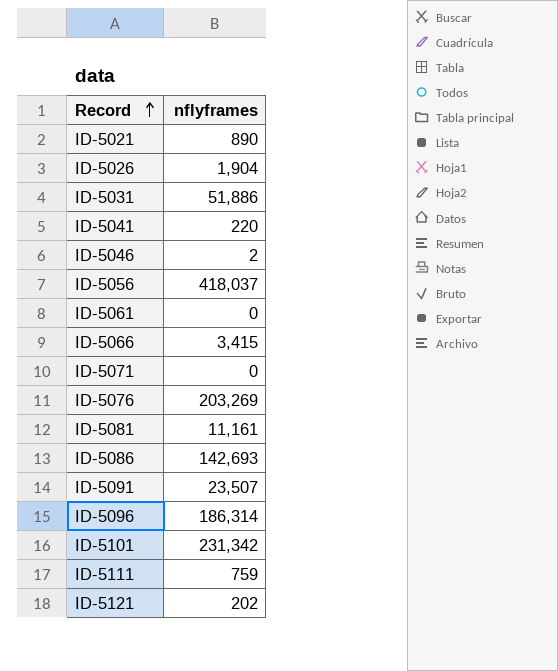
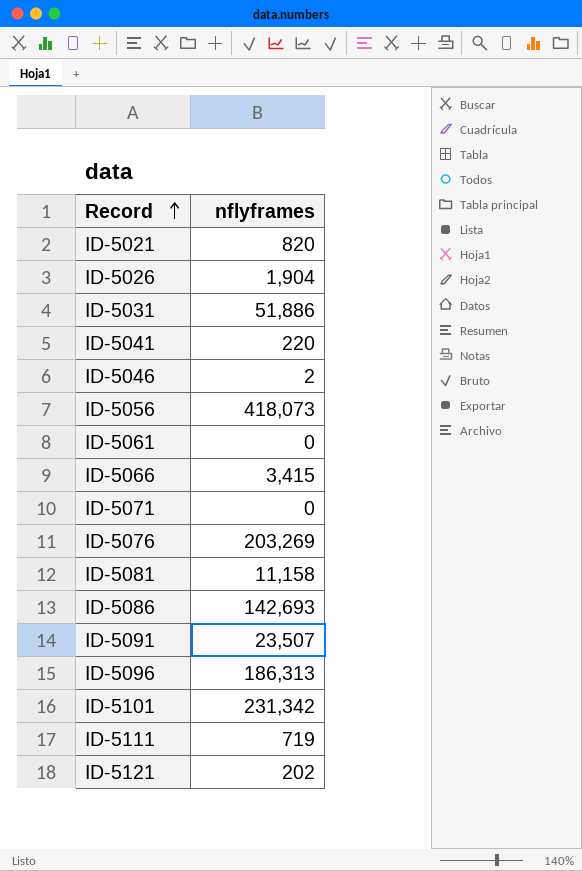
ID-5021 | nflyframes: 890 -> 820
ID-5056 | nflyframes: 418,037 -> 418,073
ID-5081 | nflyframes: 11,161 -> 11,158
ID-5096 | nflyframes: 186,314 -> 186,313
ID-5111 | nflyframes: 759 -> 719

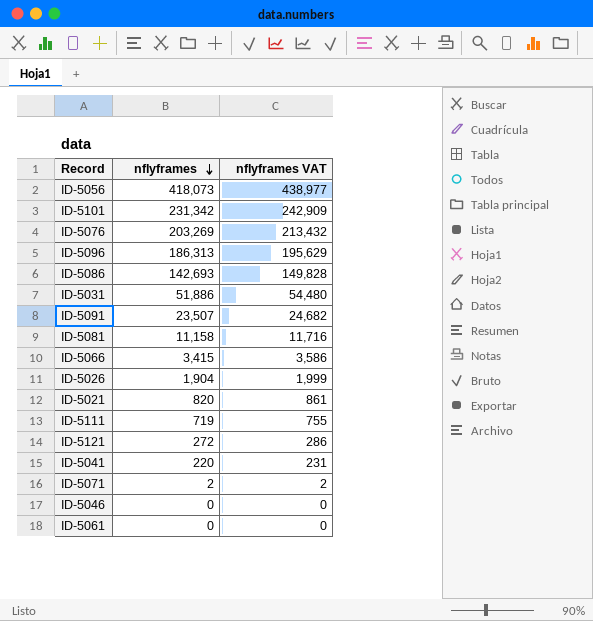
row order: Record ascending -> nflyframes descending
column nflyframes VAT | formula: none -> [nflyframes] * 1.05
ID-5121 | nflyframes: 202 -> 272
ID-5071 | nflyframes: 0 -> 2
ID-5046 | nflyframes: 2 -> 0

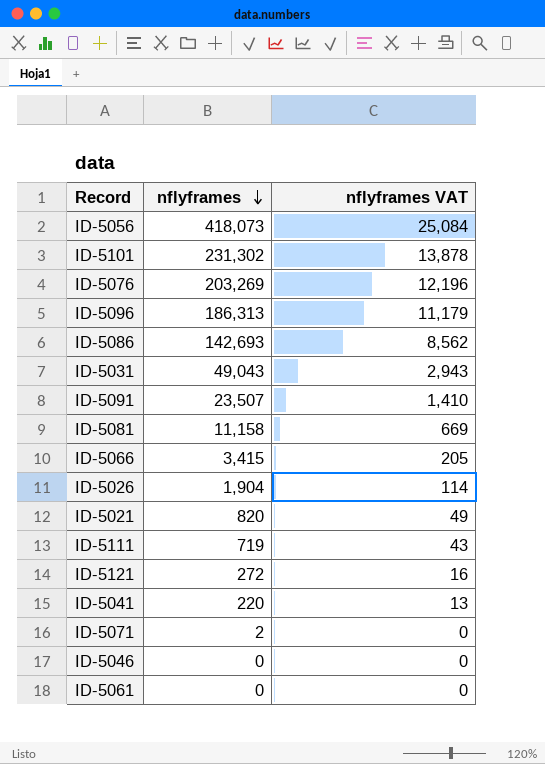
column nflyframes VAT | formula: [nflyframes] * 1.05 -> [nflyframes] * 0.06
ID-5101 | nflyframes: 231,342 -> 231,302
ID-5031 | nflyframes: 51,886 -> 49,043

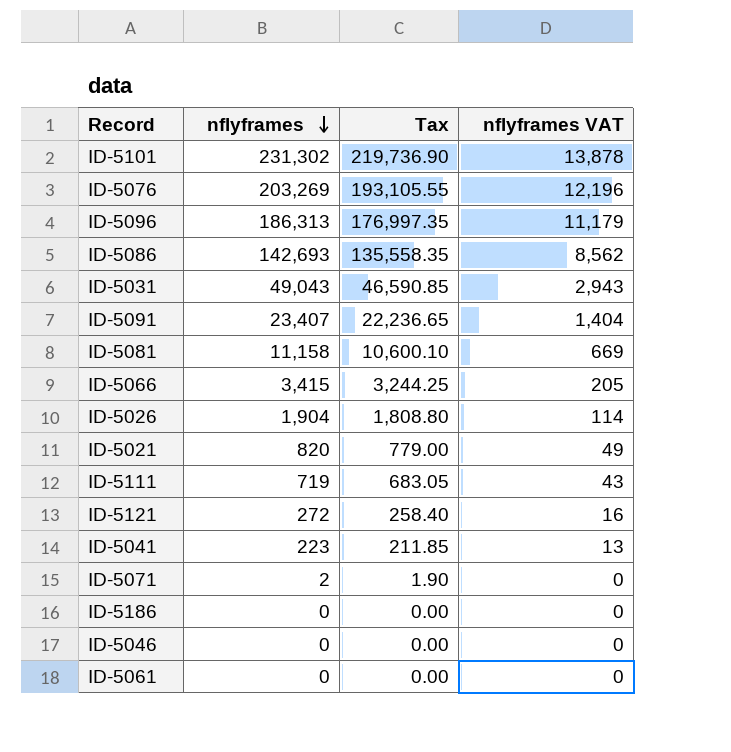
column Tax | formula: none -> [nflyframes] * 0.95
row ID-5056: 418,073 | 25,084 -> none
ID-5091 | nflyframes: 23,507 -> 23,407
ID-5091 | nflyframes VAT: 1,410 -> 1,404
ID-5041 | nflyframes: 220 -> 223
row ID-5186: none -> 0 | 0.00 | 0

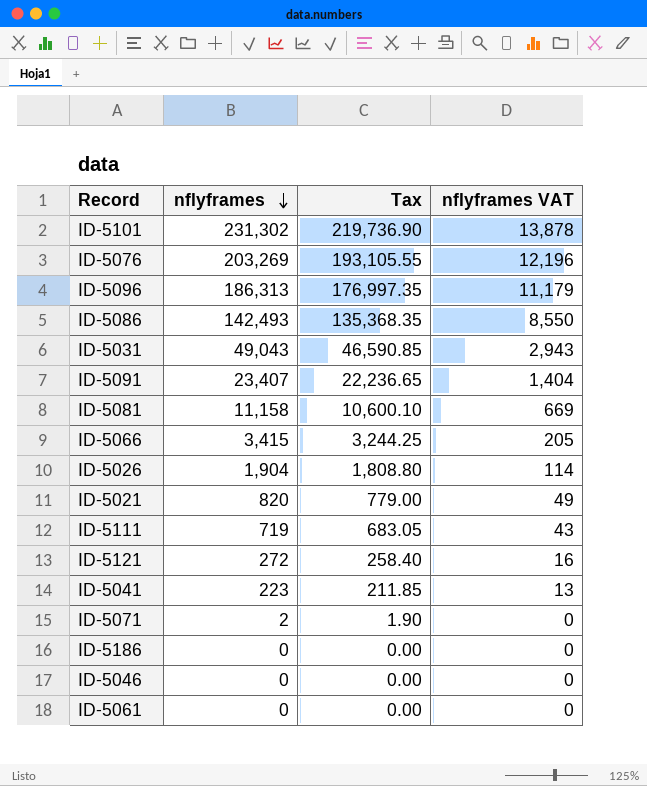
ID-5086 | nflyframes: 142,693 -> 142,493
ID-5086 | Tax: 135,558.35 -> 135,368.35
ID-5086 | nflyframes VAT: 8,562 -> 8,550

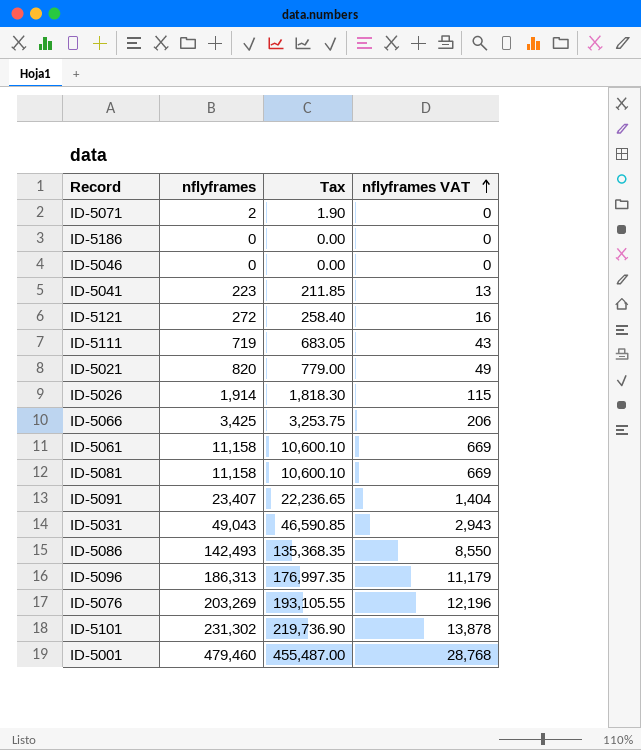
row order: nflyframes descending -> nflyframes VAT ascending
ID-5026 | nflyframes: 1,904 -> 1,914
ID-5026 | Tax: 1,808.80 -> 1,818.30
ID-5026 | nflyframes VAT: 114 -> 115
ID-5066 | nflyframes: 3,415 -> 3,425
ID-5066 | Tax: 3,244.25 -> 3,253.75
ID-5066 | nflyframes VAT: 205 -> 206
ID-5061 | nflyframes: 0 -> 11,158
ID-5061 | Tax: 0.00 -> 10,600.10
ID-5061 | nflyframes VAT: 0 -> 669
row ID-5001: none -> 479,460 | 455,487.00 | 28,768

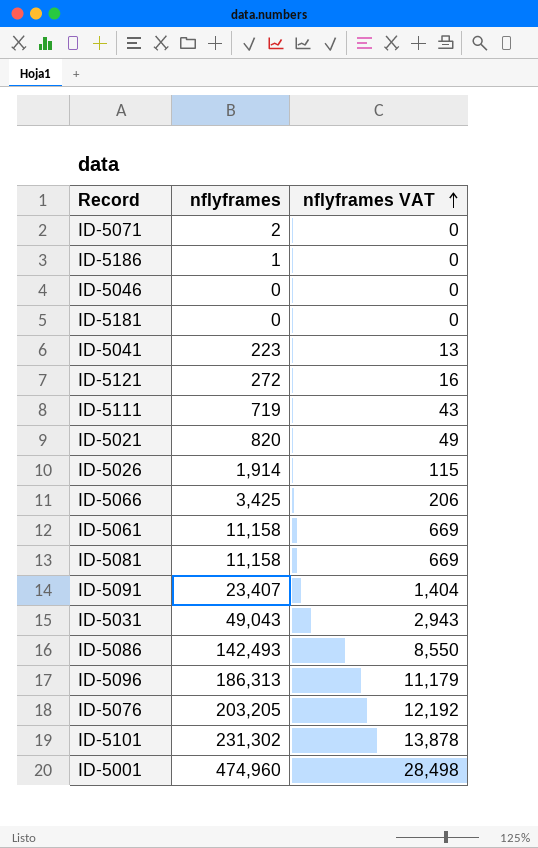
column Tax | formula: [nflyframes] * 0.95 -> none
ID-5186 | nflyframes: 0 -> 1
row ID-5181: none -> 0 | 0
ID-5076 | nflyframes: 203,269 -> 203,205
ID-5076 | nflyframes VAT: 12,196 -> 12,192
ID-5001 | nflyframes: 479,460 -> 474,960
ID-5001 | nflyframes VAT: 28,768 -> 28,498

